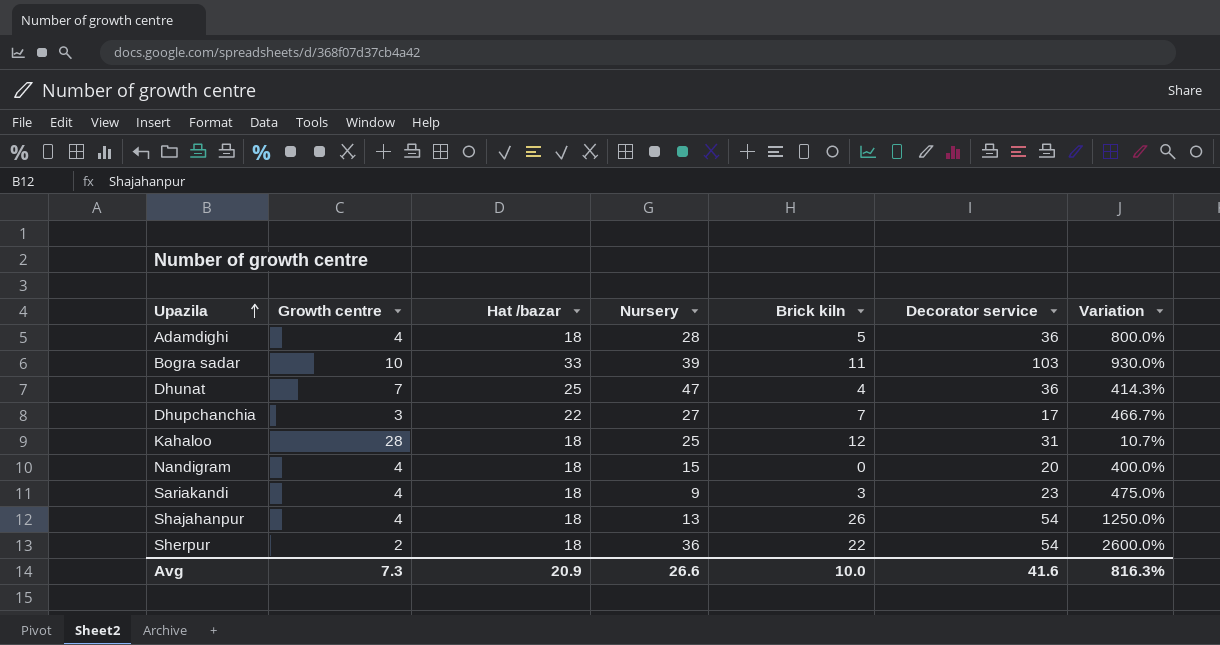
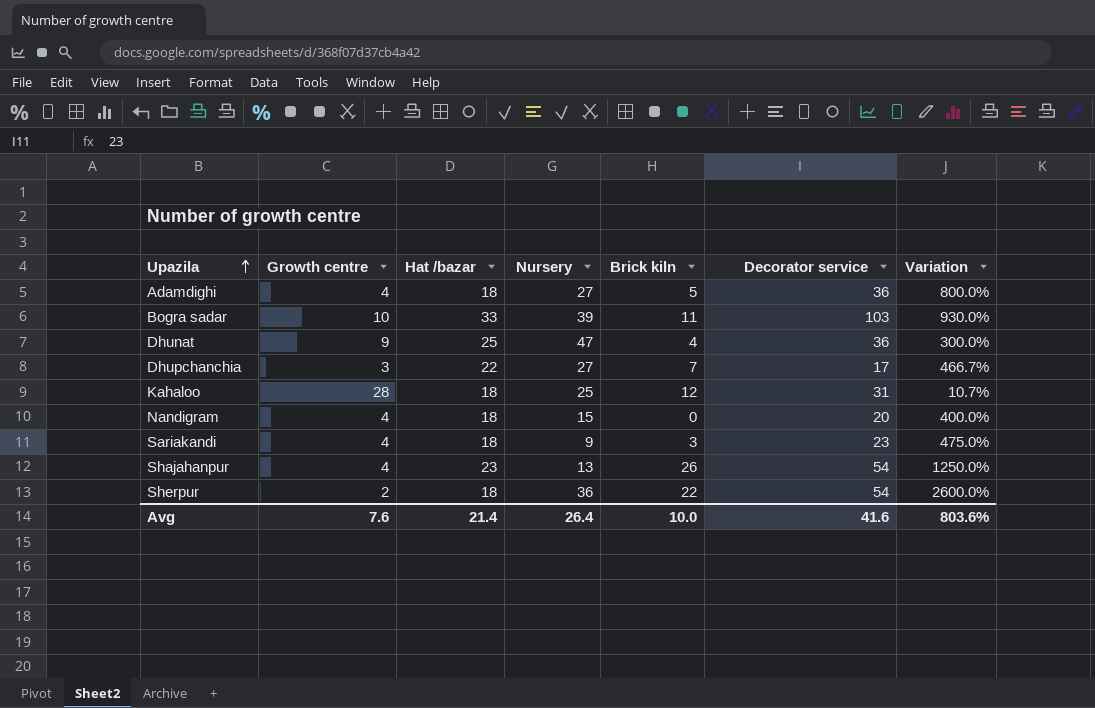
Adamdighi | Nursery: 28 -> 27
Dhunat | Growth centre: 7 -> 9
Dhunat | Variation: 414.3% -> 300.0%
Shajahanpur | Hat /bazar: 18 -> 23
Avg | Growth centre: 7.3 -> 7.6
Avg | Hat /bazar: 20.9 -> 21.4
Avg | Nursery: 26.6 -> 26.4
Avg | Variation: 816.3% -> 803.6%

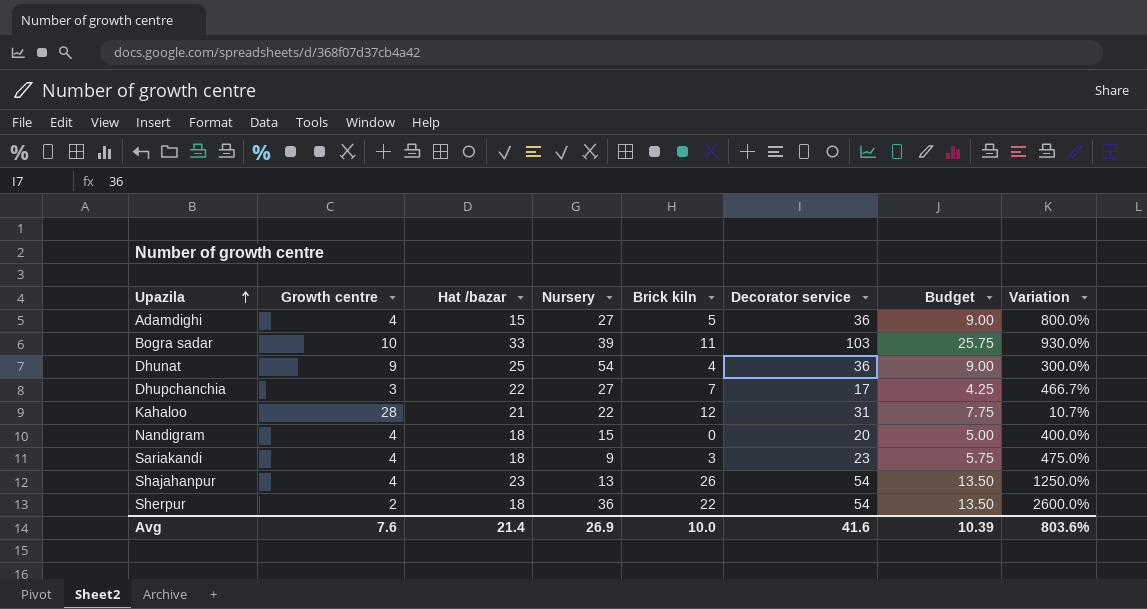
column Budget | formula: none -> [Decorator service] * 0.25
Adamdighi | Hat /bazar: 18 -> 15
Dhunat | Nursery: 47 -> 54
Kahaloo | Hat /bazar: 18 -> 21
Kahaloo | Nursery: 25 -> 22
Avg | Nursery: 26.4 -> 26.9

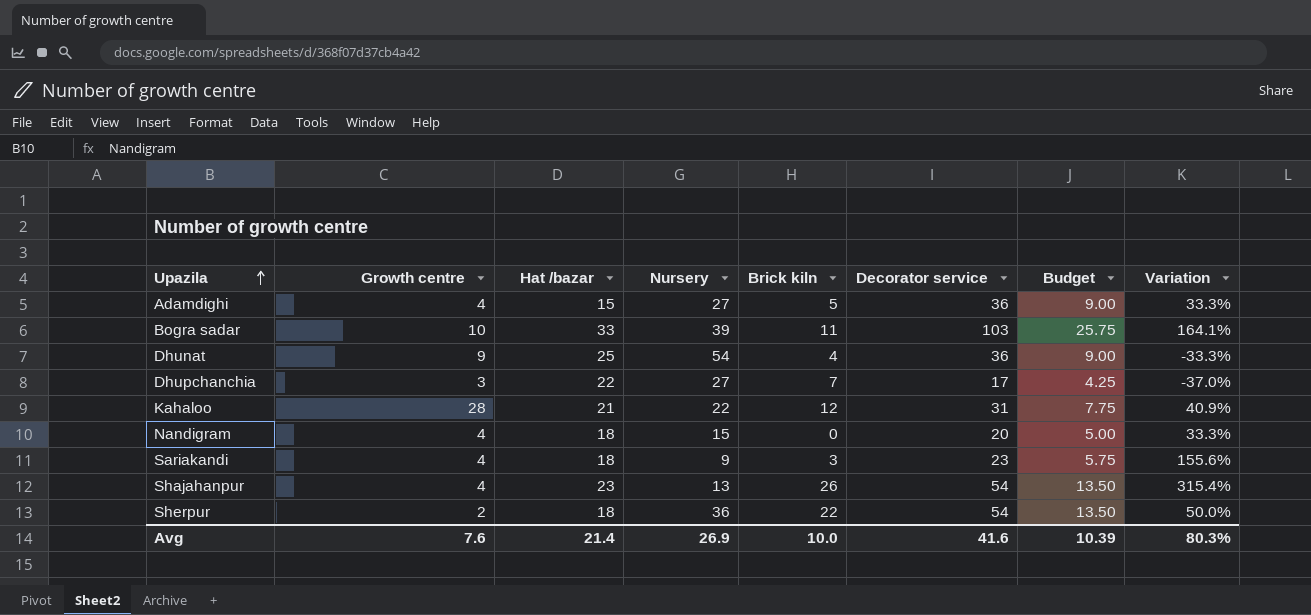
column Variation | formula: ([Decorator service] - [Growth centre]) / [Growth centre] -> ([Decorator service] - [Nursery]) / [Nursery]
Avg | Variation: 803.6% -> 80.3%

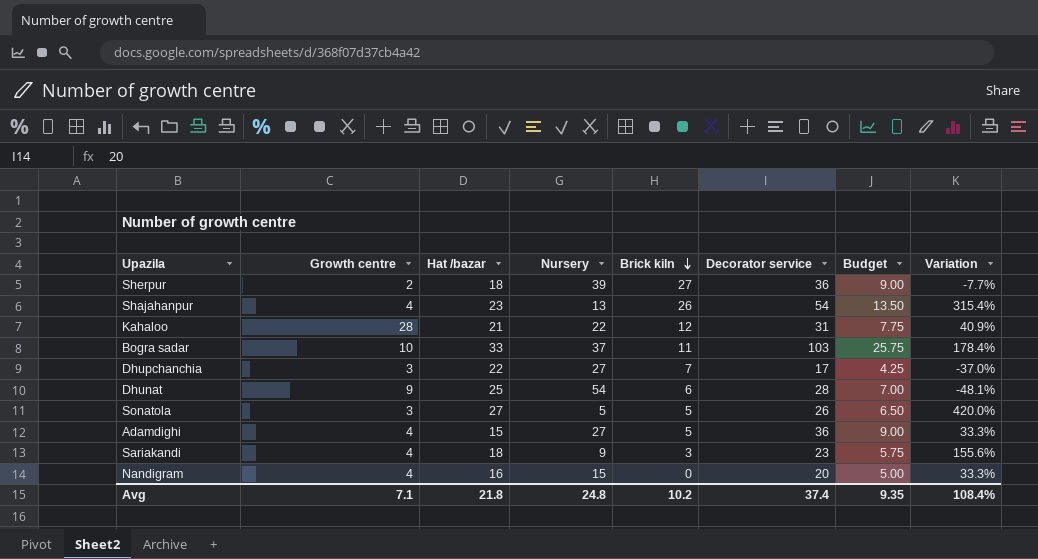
row order: Upazila ascending -> Brick kiln descending
Sherpur | Nursery: 36 -> 39
Sherpur | Brick kiln: 22 -> 27
Sherpur | Decorator service: 54 -> 36
Sherpur | Budget: 13.50 -> 9.00
Sherpur | Variation: 50.0% -> -7.7%
Bogra sadar | Nursery: 39 -> 37
Bogra sadar | Variation: 164.1% -> 178.4%
Dhunat | Brick kiln: 4 -> 6
Dhunat | Decorator service: 36 -> 28
Dhunat | Budget: 9.00 -> 7.00
Dhunat | Variation: -33.3% -> -48.1%
row Sonatola: none -> 3 | 27 | 5 | 5 | 26 | 6.50 | 420.0%
Nandigram | Hat /bazar: 18 -> 16
Avg | Growth centre: 7.6 -> 7.1
Avg | Hat /bazar: 21.4 -> 21.8
Avg | Nursery: 26.9 -> 24.8
Avg | Brick kiln: 10.0 -> 10.2
Avg | Decorator service: 41.6 -> 37.4
Avg | Budget: 10.39 -> 9.35
Avg | Variation: 80.3% -> 108.4%

